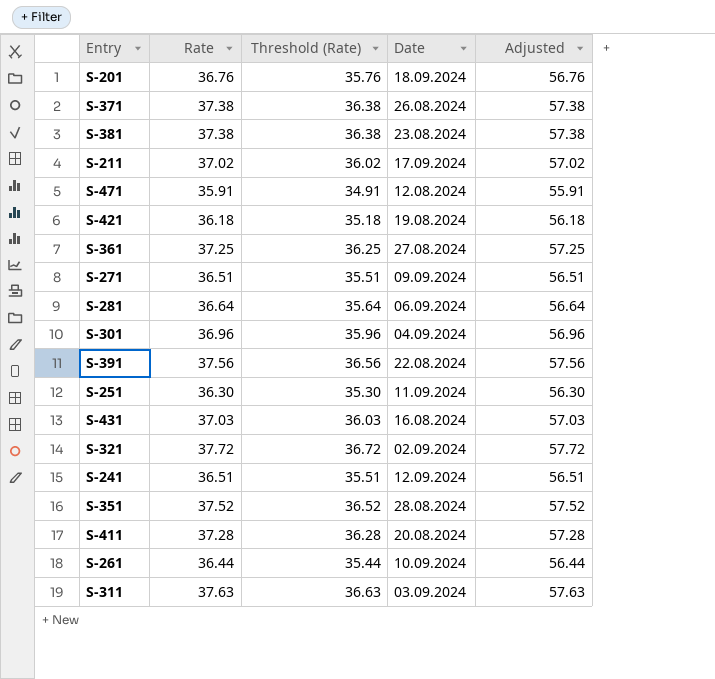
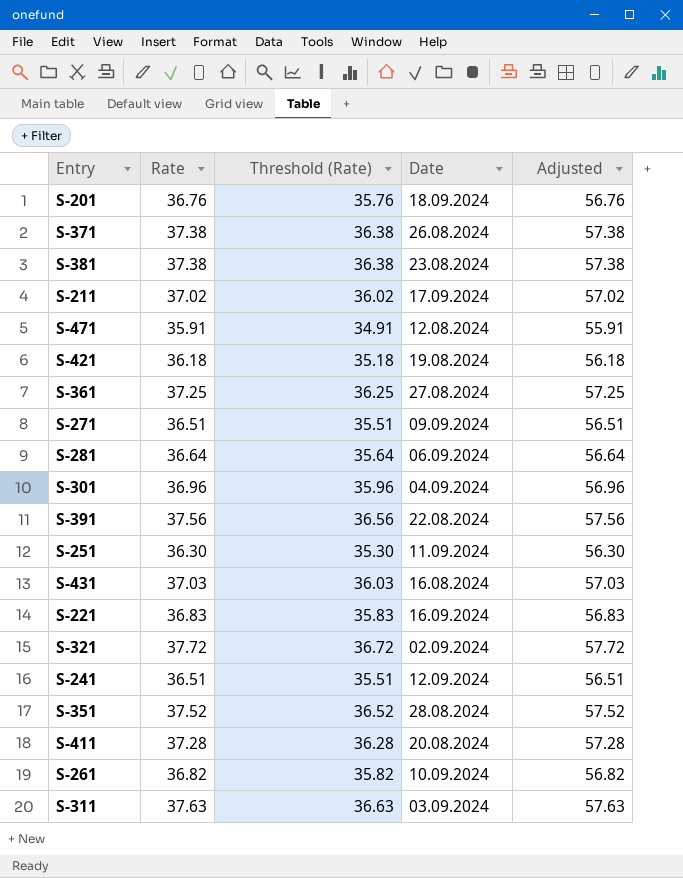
row S-221: none -> 36.83 | 35.83 | 16.09.2024 | 56.83
S-261 | Rate: 36.44 -> 36.82
S-261 | Threshold (Rate): 35.44 -> 35.82
S-261 | Adjusted: 56.44 -> 56.82

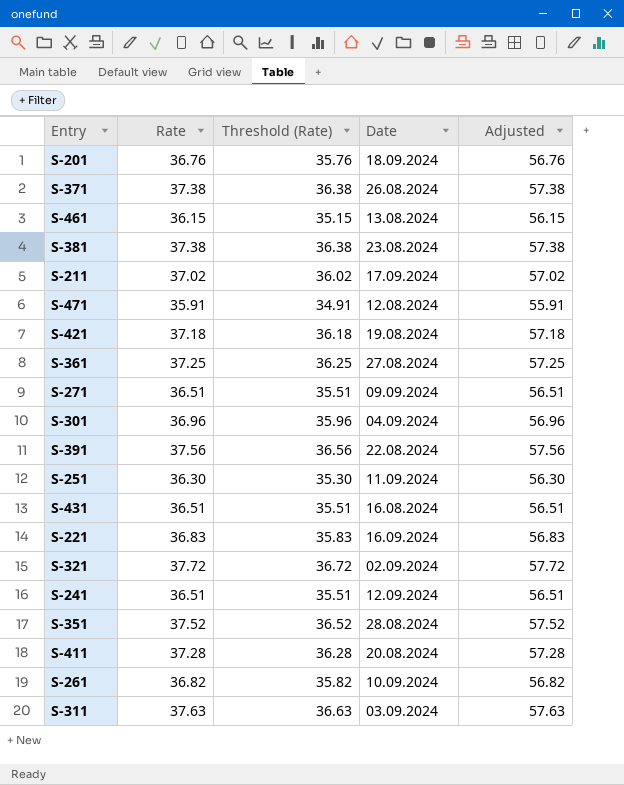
row S-281: 36.64 | 35.64 | 06.09.2024 | 56.64 -> none
row S-461: none -> 36.15 | 35.15 | 13.08.2024 | 56.15
S-421 | Rate: 36.18 -> 37.18
S-421 | Threshold (Rate): 35.18 -> 36.18
S-421 | Adjusted: 56.18 -> 57.18
S-431 | Rate: 37.03 -> 36.51
S-431 | Threshold (Rate): 36.03 -> 35.51
S-431 | Adjusted: 57.03 -> 56.51

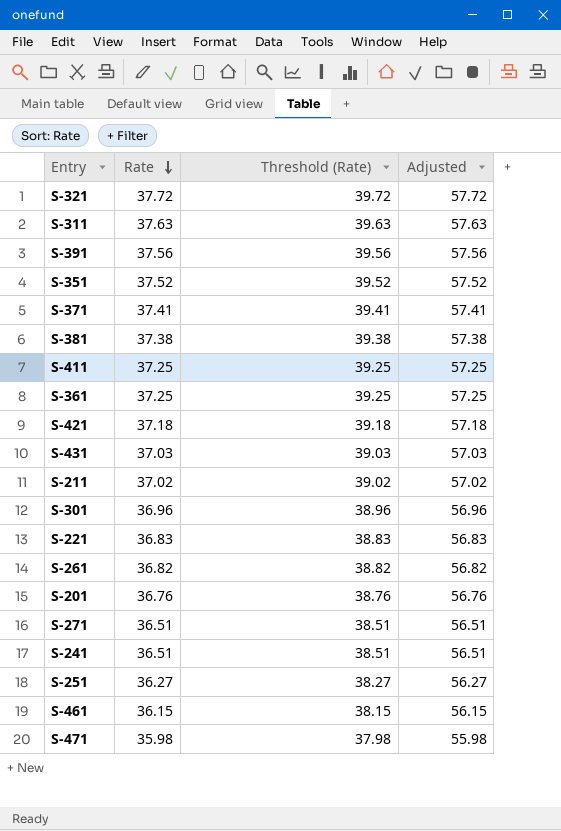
row order: none -> Rate descending
column Date | position: 4 -> none
column Threshold (Rate) | formula: [Rate] - 1 -> [Rate] + 2
S-371 | Rate: 37.38 -> 37.41
S-371 | Adjusted: 57.38 -> 57.41
S-411 | Rate: 37.28 -> 37.25
S-411 | Adjusted: 57.28 -> 57.25
S-431 | Rate: 36.51 -> 37.03
S-431 | Adjusted: 56.51 -> 57.03
S-251 | Rate: 36.30 -> 36.27
S-251 | Adjusted: 56.30 -> 56.27
S-471 | Rate: 35.91 -> 35.98
S-471 | Adjusted: 55.91 -> 55.98

